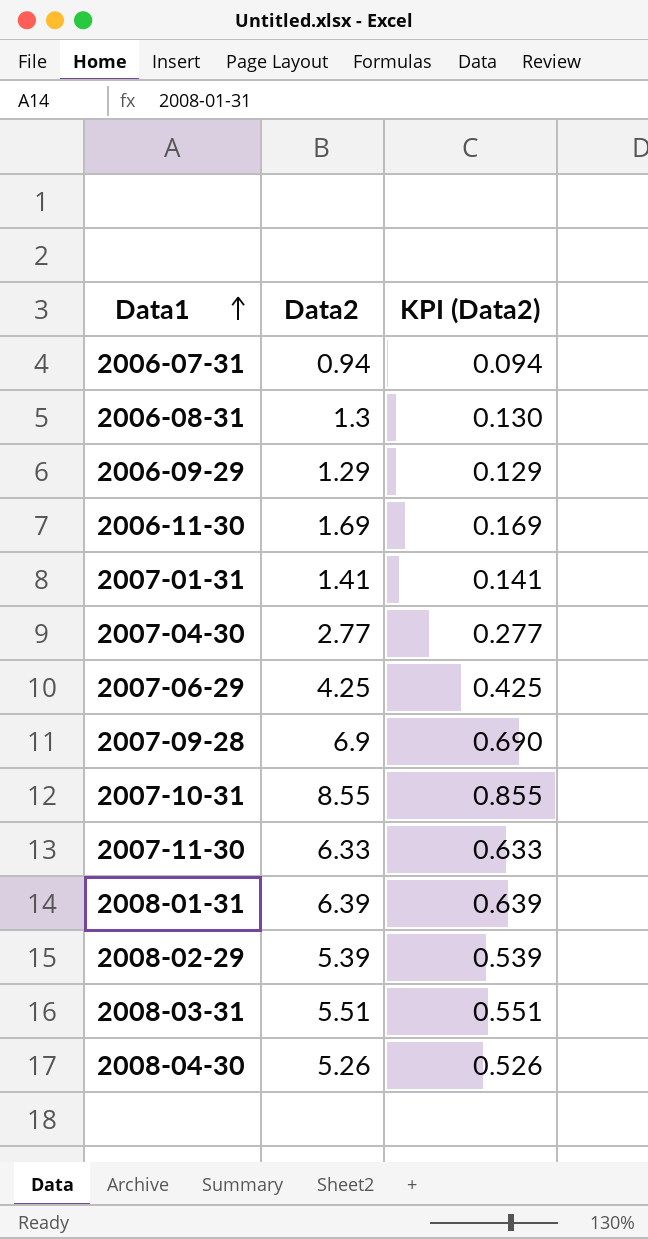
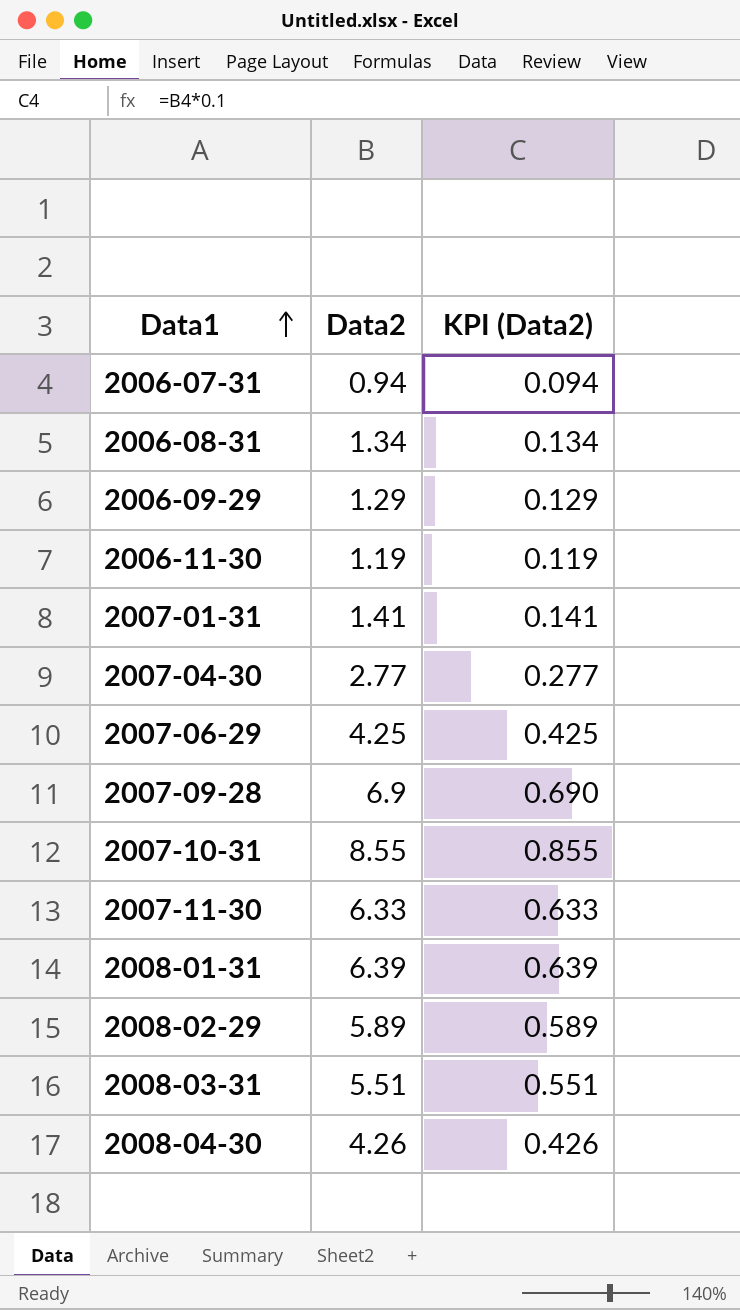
2006-08-31 | Data2: 1.3 -> 1.34
2006-08-31 | KPI (Data2): 0.130 -> 0.134
2006-11-30 | Data2: 1.69 -> 1.19
2006-11-30 | KPI (Data2): 0.169 -> 0.119
2008-02-29 | Data2: 5.39 -> 5.89
2008-02-29 | KPI (Data2): 0.539 -> 0.589
2008-04-30 | Data2: 5.26 -> 4.26
2008-04-30 | KPI (Data2): 0.526 -> 0.426

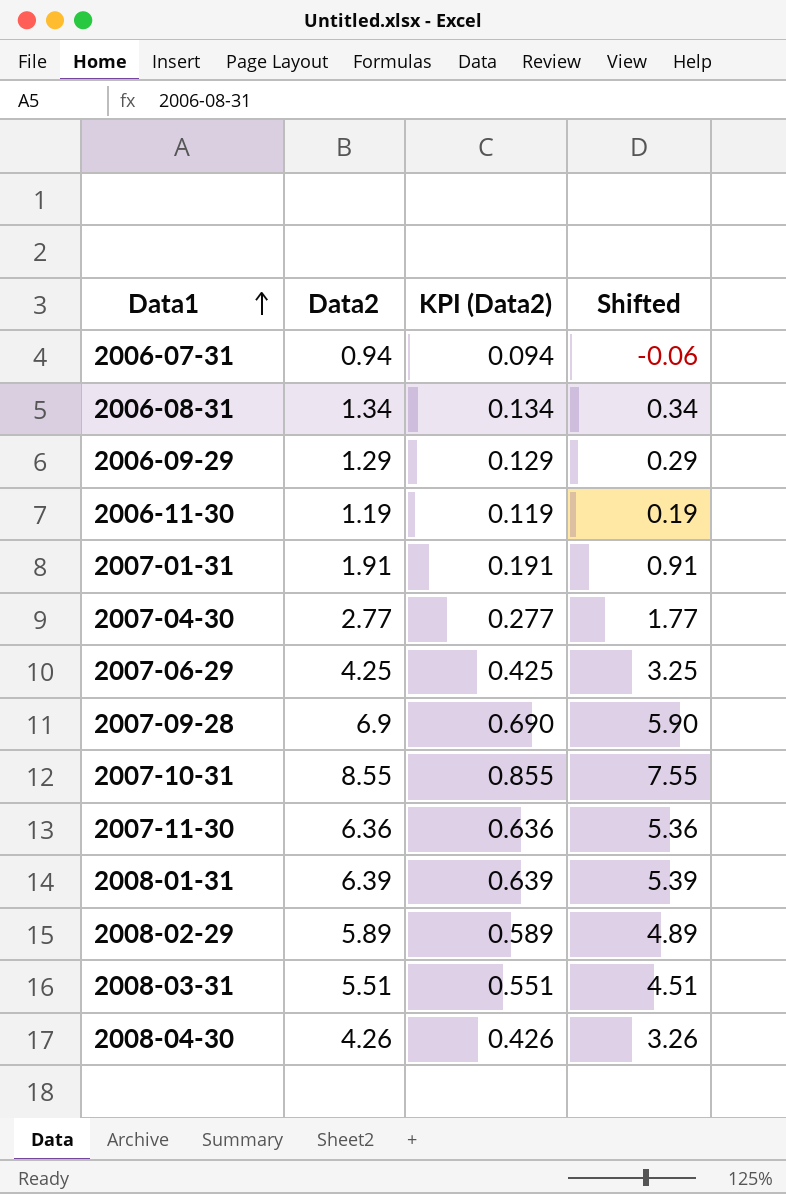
column Shifted | formula: none -> [Data2] - 1
2007-01-31 | Data2: 1.41 -> 1.91
2007-01-31 | KPI (Data2): 0.141 -> 0.191
2007-11-30 | Data2: 6.33 -> 6.36
2007-11-30 | KPI (Data2): 0.633 -> 0.636

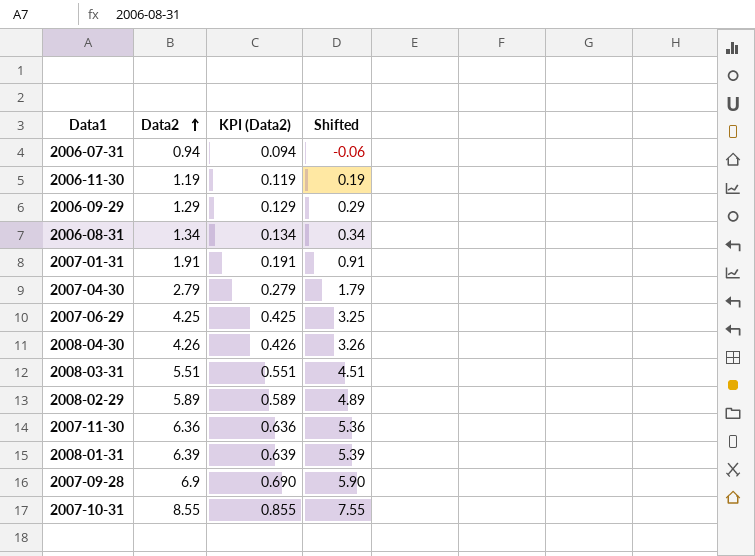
row order: Data1 ascending -> Data2 ascending
2007-04-30 | Data2: 2.77 -> 2.79
2007-04-30 | KPI (Data2): 0.277 -> 0.279
2007-04-30 | Shifted: 1.77 -> 1.79

